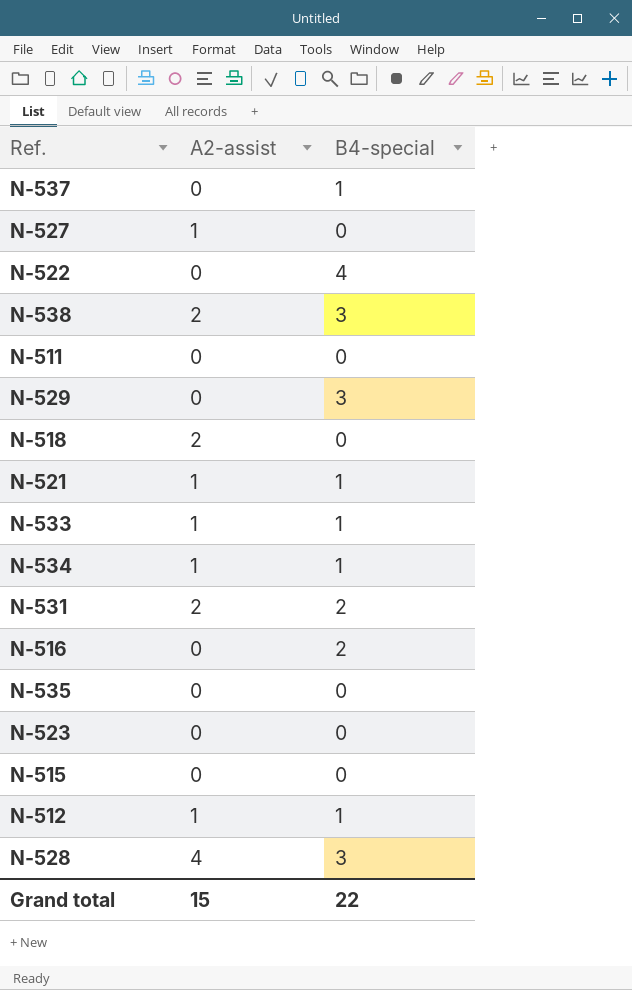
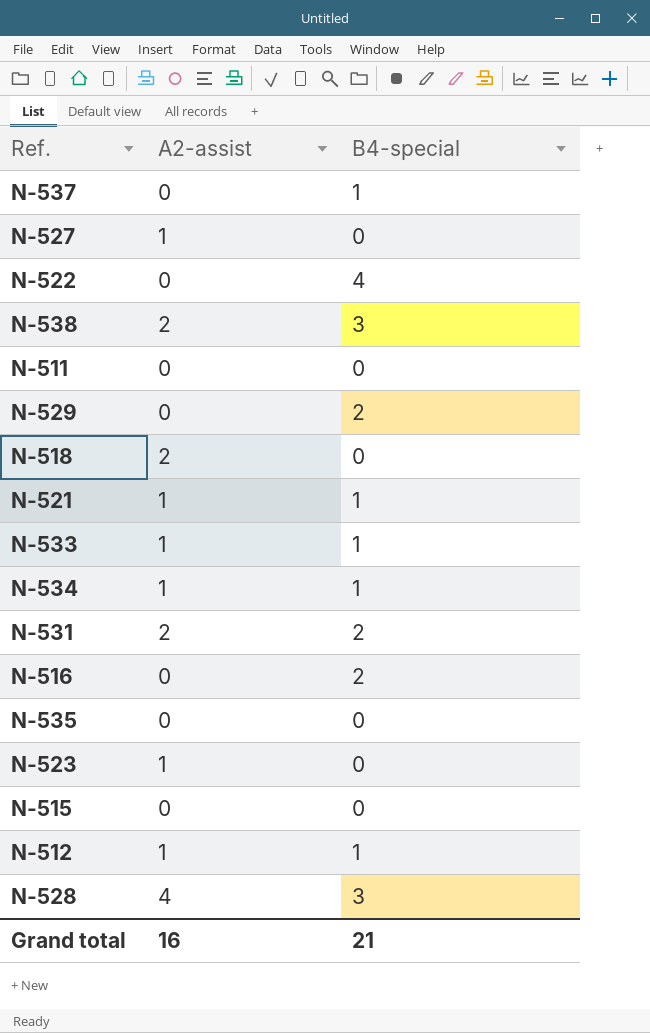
N-529 | B4-special: 3 -> 2
N-523 | A2-assist: 0 -> 1
Grand total | A2-assist: 15 -> 16
Grand total | B4-special: 22 -> 21

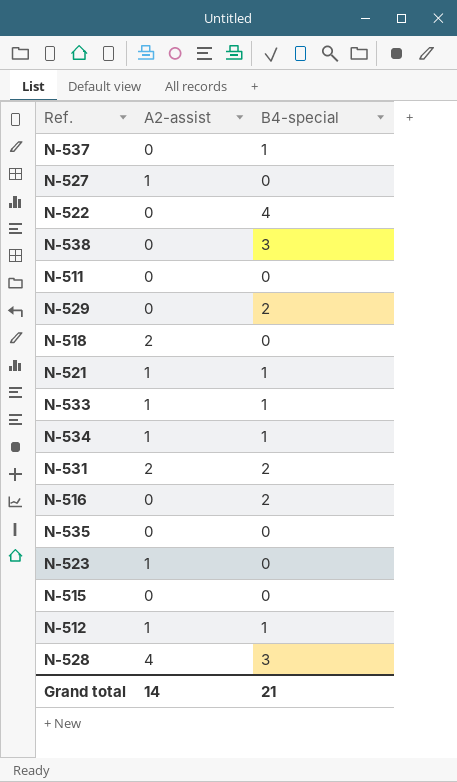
N-538 | A2-assist: 2 -> 0
Grand total | A2-assist: 16 -> 14

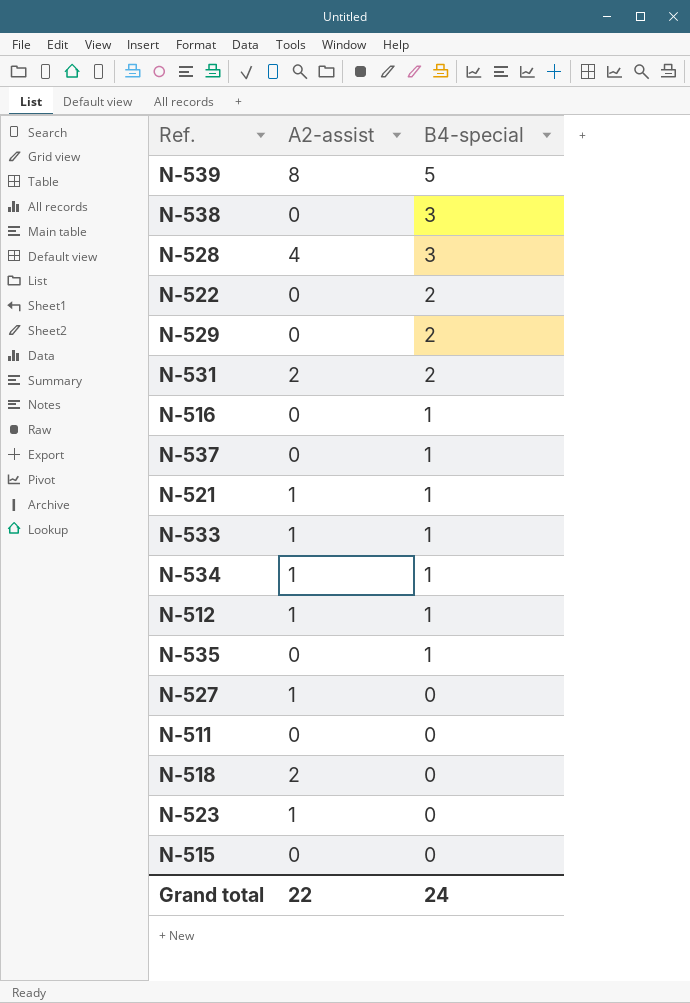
row order: none -> B4-special descending
row N-539: none -> 8 | 5
N-522 | B4-special: 4 -> 2
N-516 | B4-special: 2 -> 1
N-535 | B4-special: 0 -> 1
Grand total | A2-assist: 14 -> 22
Grand total | B4-special: 21 -> 24

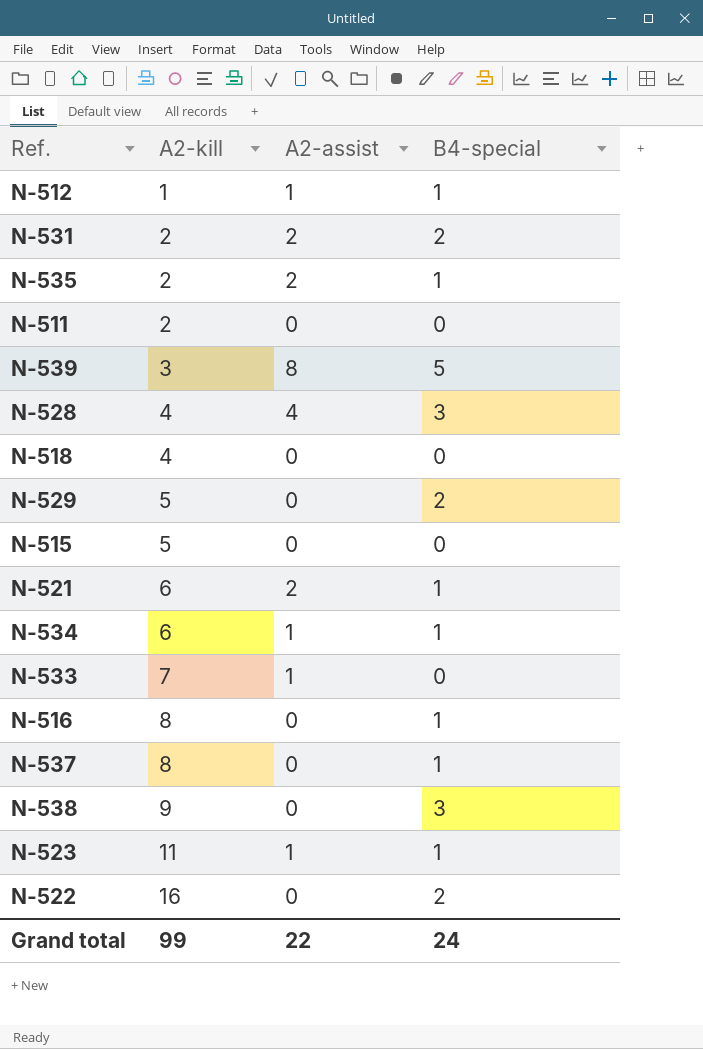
row order: B4-special descending -> A2-kill ascending
column A2-kill | position: none -> 2
row N-527: 1 | 0 -> none
N-535 | A2-assist: 0 -> 2
N-518 | A2-assist: 2 -> 0
N-521 | A2-assist: 1 -> 2
N-533 | B4-special: 1 -> 0
N-523 | B4-special: 0 -> 1

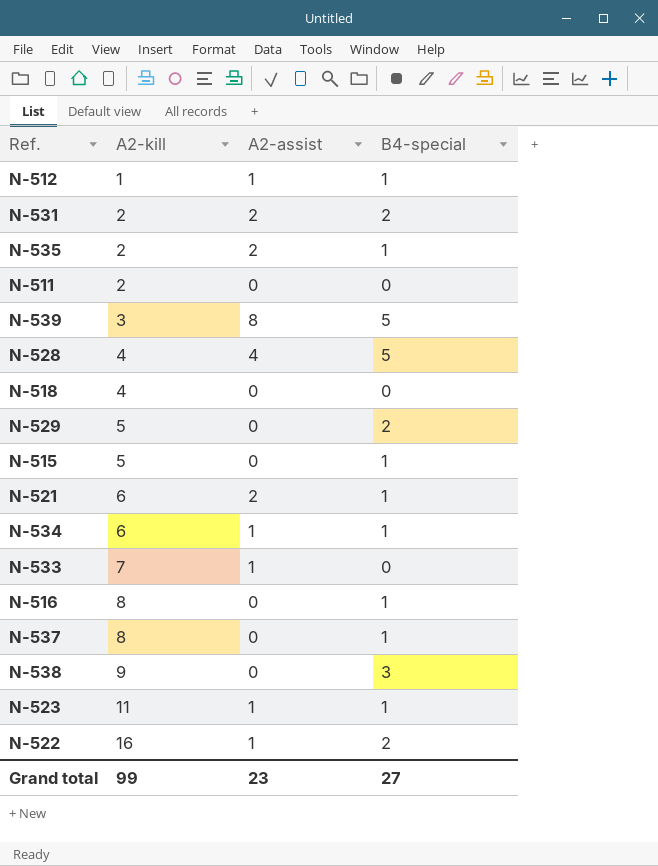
N-528 | B4-special: 3 -> 5
N-515 | B4-special: 0 -> 1
N-522 | A2-assist: 0 -> 1
Grand total | A2-assist: 22 -> 23
Grand total | B4-special: 24 -> 27

